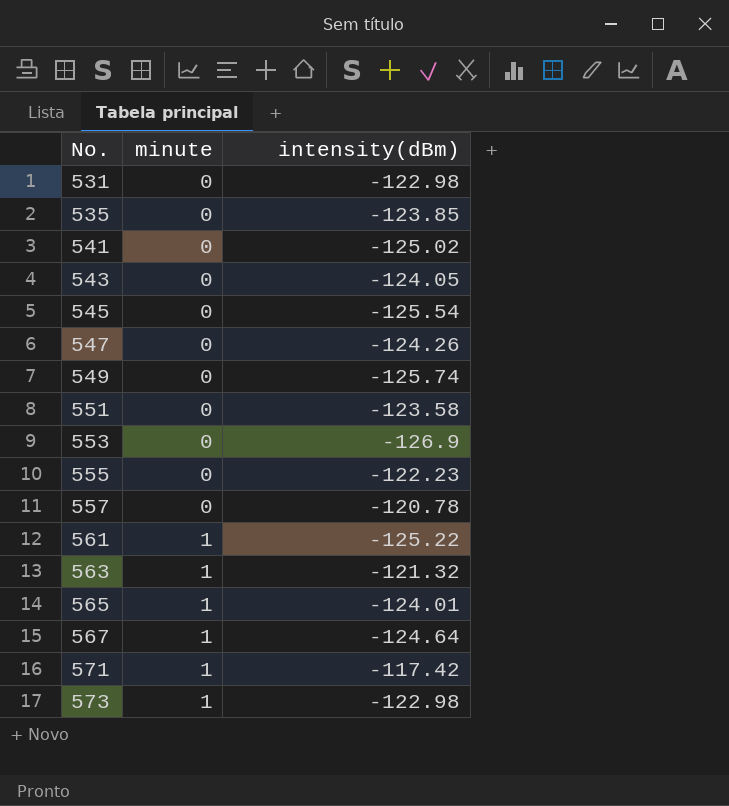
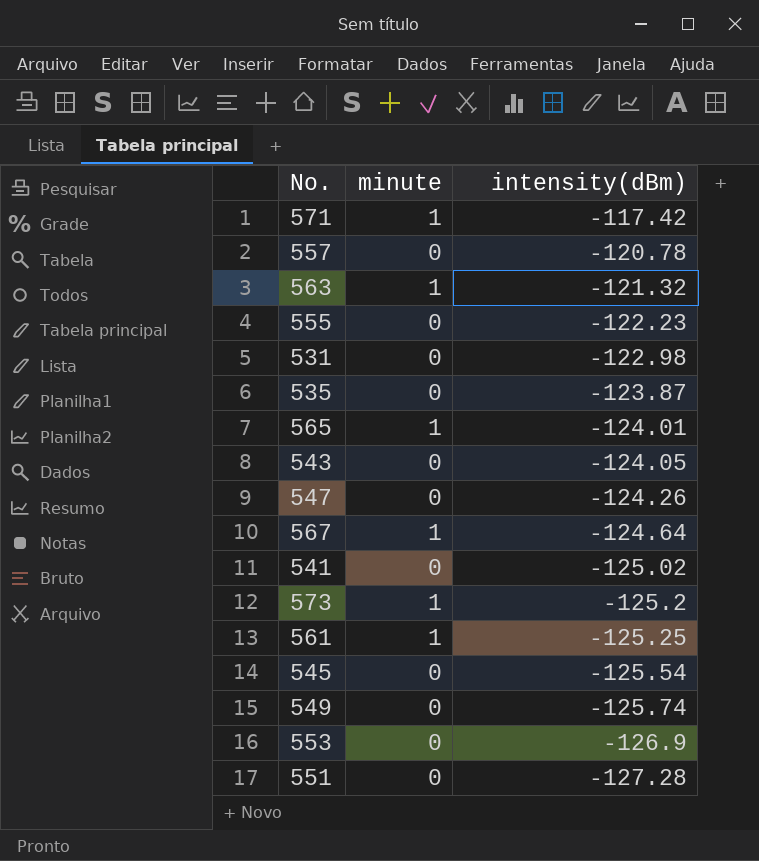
row order: No. ascending -> intensity(dBm) descending
535 | intensity(dBm): -123.85 -> -123.87
573 | intensity(dBm): -122.98 -> -125.2
561 | intensity(dBm): -125.22 -> -125.25
551 | intensity(dBm): -123.58 -> -127.28

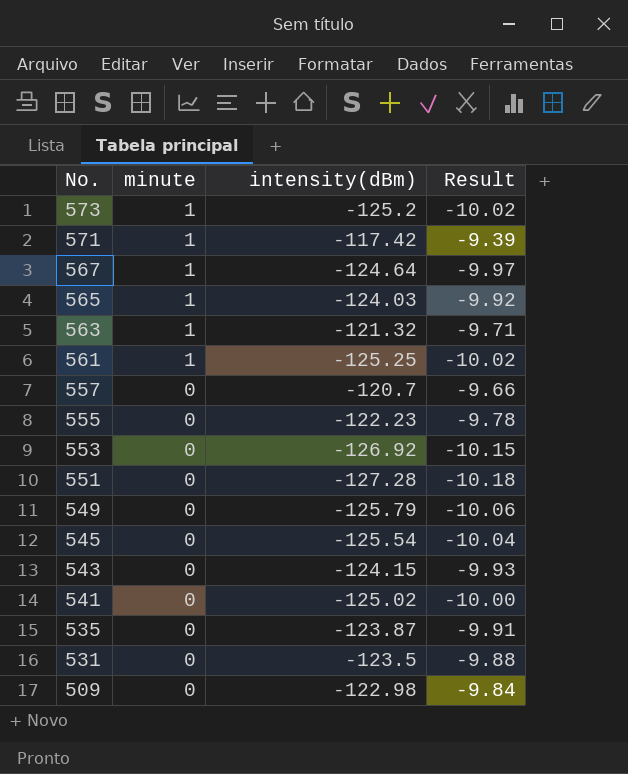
row order: intensity(dBm) descending -> No. descending
column Result | formula: none -> [intensity(dBm)] * 0.08
row 547: 0 | -124.26 -> none
565 | intensity(dBm): -124.01 -> -124.03
557 | intensity(dBm): -120.78 -> -120.7
553 | intensity(dBm): -126.9 -> -126.92
549 | intensity(dBm): -125.74 -> -125.79
543 | intensity(dBm): -124.05 -> -124.15
531 | intensity(dBm): -122.98 -> -123.5
row 509: none -> 0 | -122.98 | -9.84

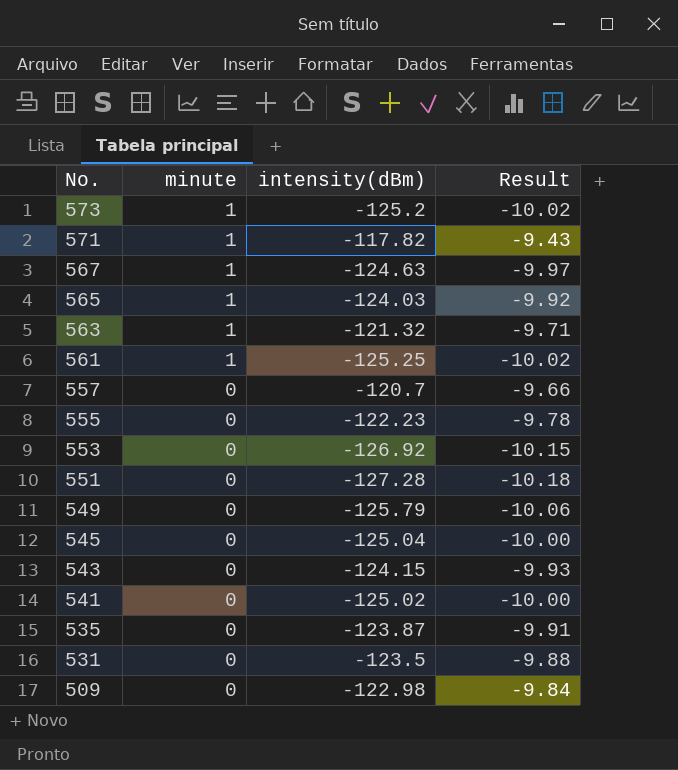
571 | intensity(dBm): -117.42 -> -117.82
571 | Result: -9.39 -> -9.43
567 | intensity(dBm): -124.64 -> -124.63
545 | intensity(dBm): -125.54 -> -125.04
545 | Result: -10.04 -> -10.00

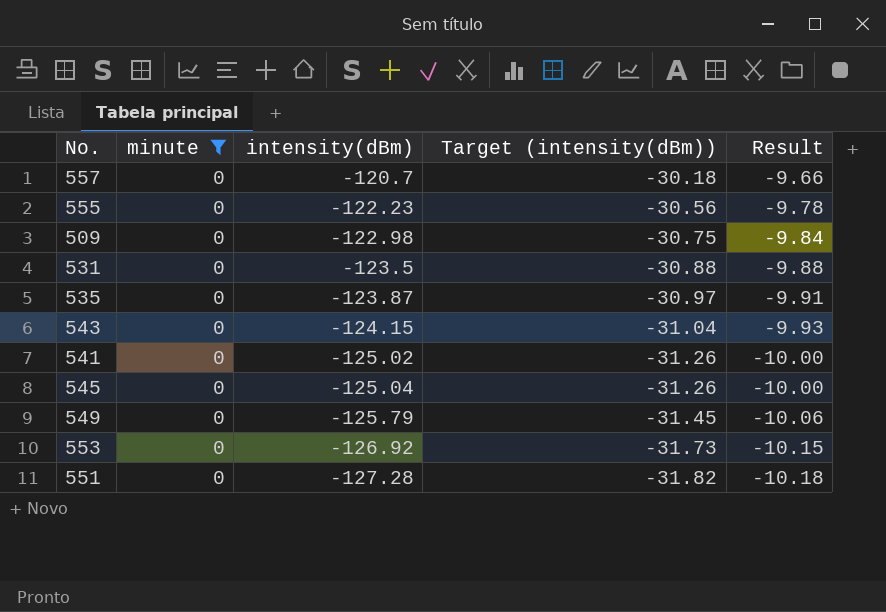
filter: none -> minute = 0
row order: No. descending -> intensity(dBm) descending
column Target (intensity(dBm)) | formula: none -> [intensity(dBm)] * 0.25

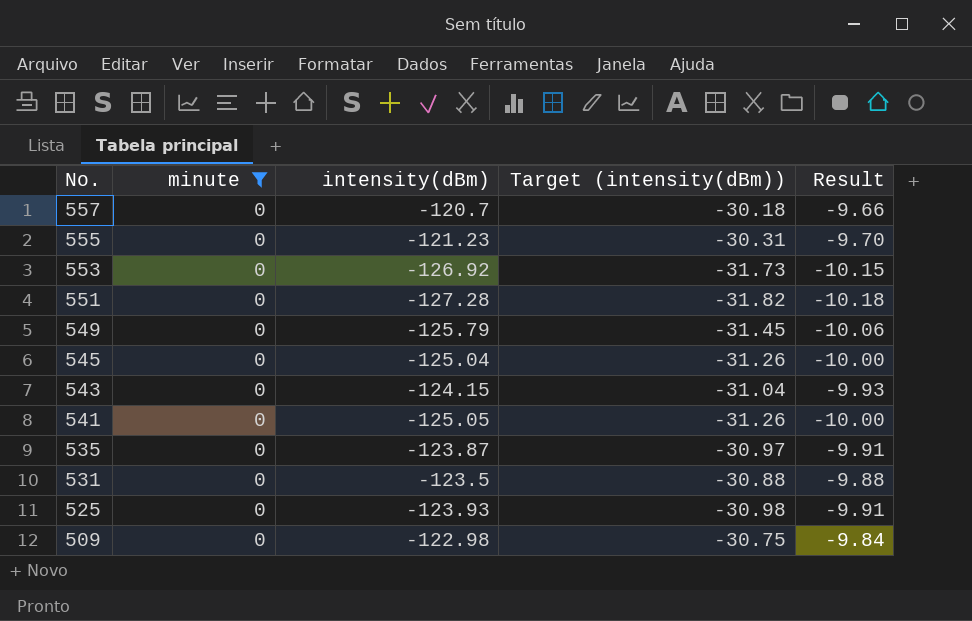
row order: intensity(dBm) descending -> No. descending
555 | intensity(dBm): -122.23 -> -121.23
555 | Target (intensity(dBm)): -30.56 -> -30.31
555 | Result: -9.78 -> -9.70
541 | intensity(dBm): -125.02 -> -125.05
row 525: none -> 0 | -123.93 | -30.98 | -9.91

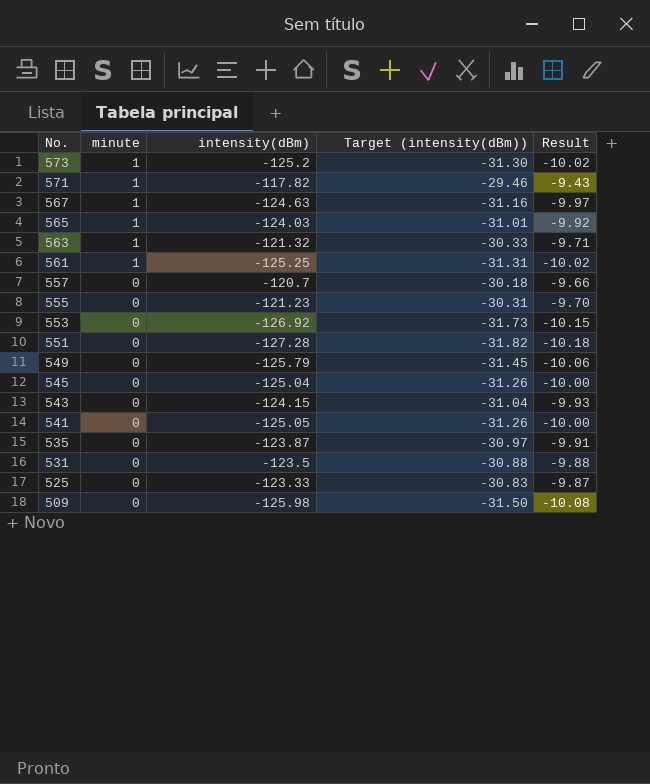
filter: minute = 0 -> none
525 | intensity(dBm): -123.93 -> -123.33
525 | Target (intensity(dBm)): -30.98 -> -30.83
525 | Result: -9.91 -> -9.87
509 | intensity(dBm): -122.98 -> -125.98
509 | Target (intensity(dBm)): -30.75 -> -31.50
509 | Result: -9.84 -> -10.08

